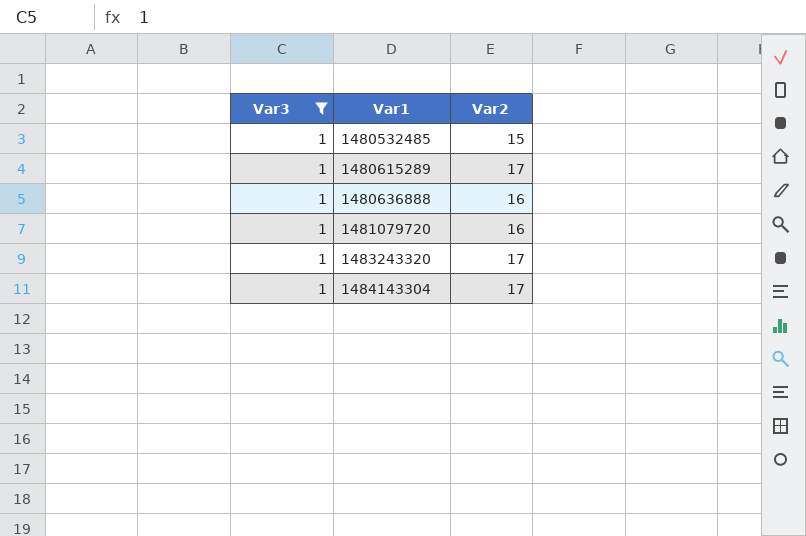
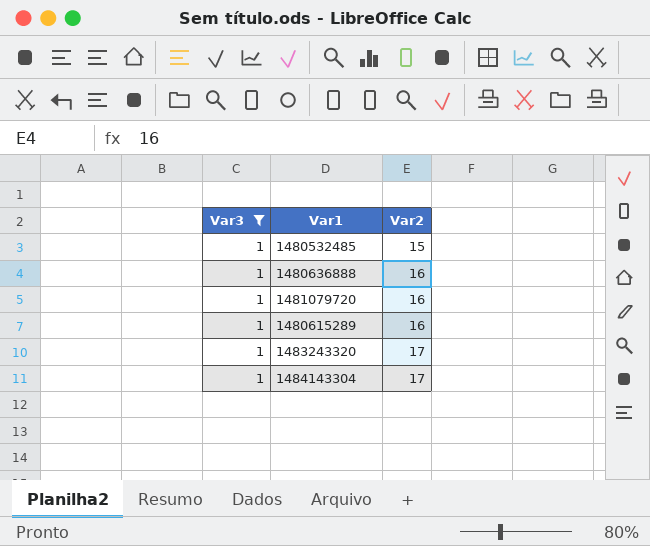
row order: Var1 ascending -> Var2 ascending
1480615289 | Var2: 17 -> 16

